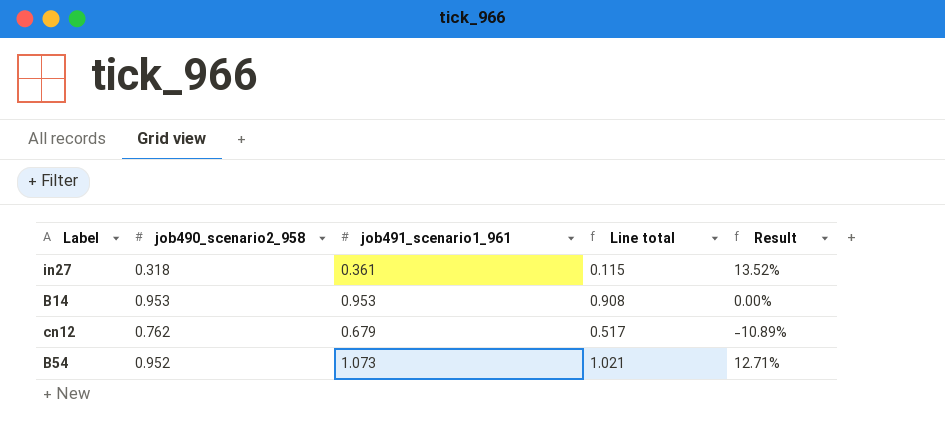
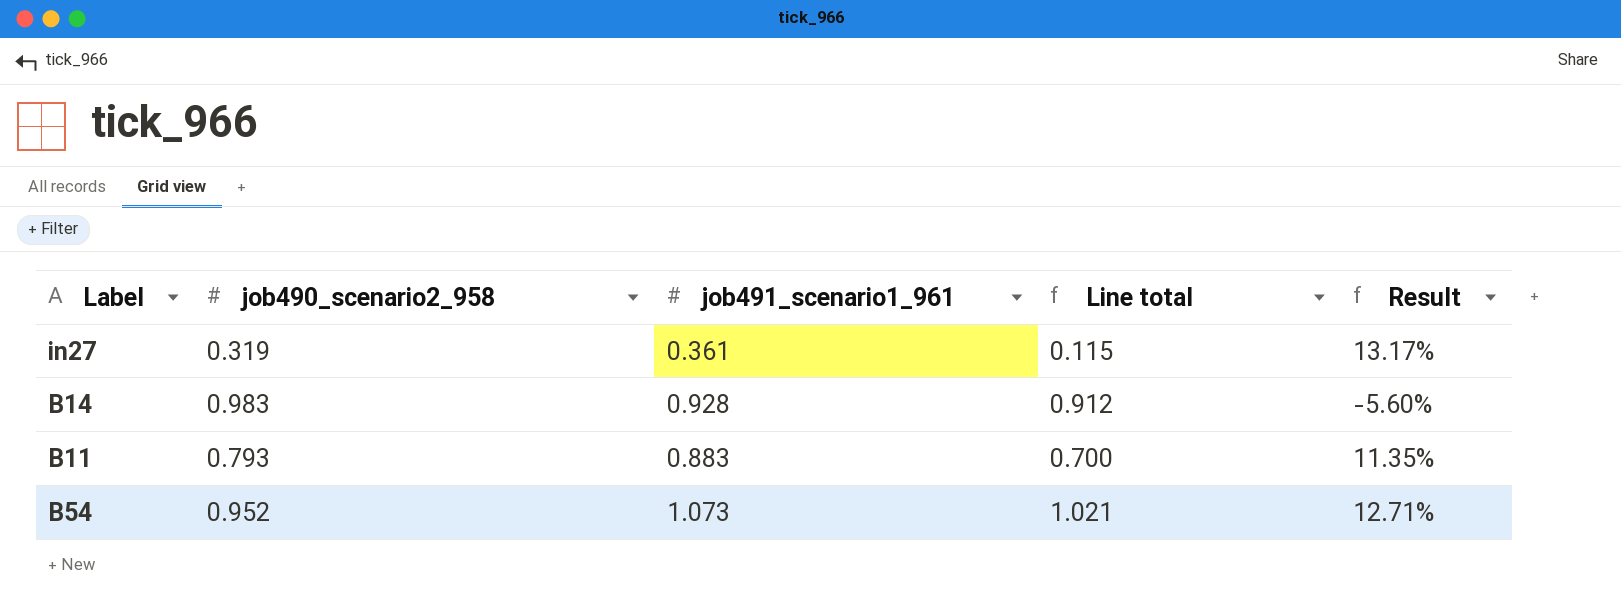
row cn12: 0.762 | 0.679 | 0.517 | -10.89% -> none
in27 | job490_scenario2_958: 0.318 -> 0.319
in27 | Result: 13.52% -> 13.17%
B14 | job490_scenario2_958: 0.953 -> 0.983
B14 | job491_scenario1_961: 0.953 -> 0.928
B14 | Line total: 0.908 -> 0.912
B14 | Result: 0.00% -> -5.60%
row B11: none -> 0.793 | 0.883 | 0.700 | 11.35%

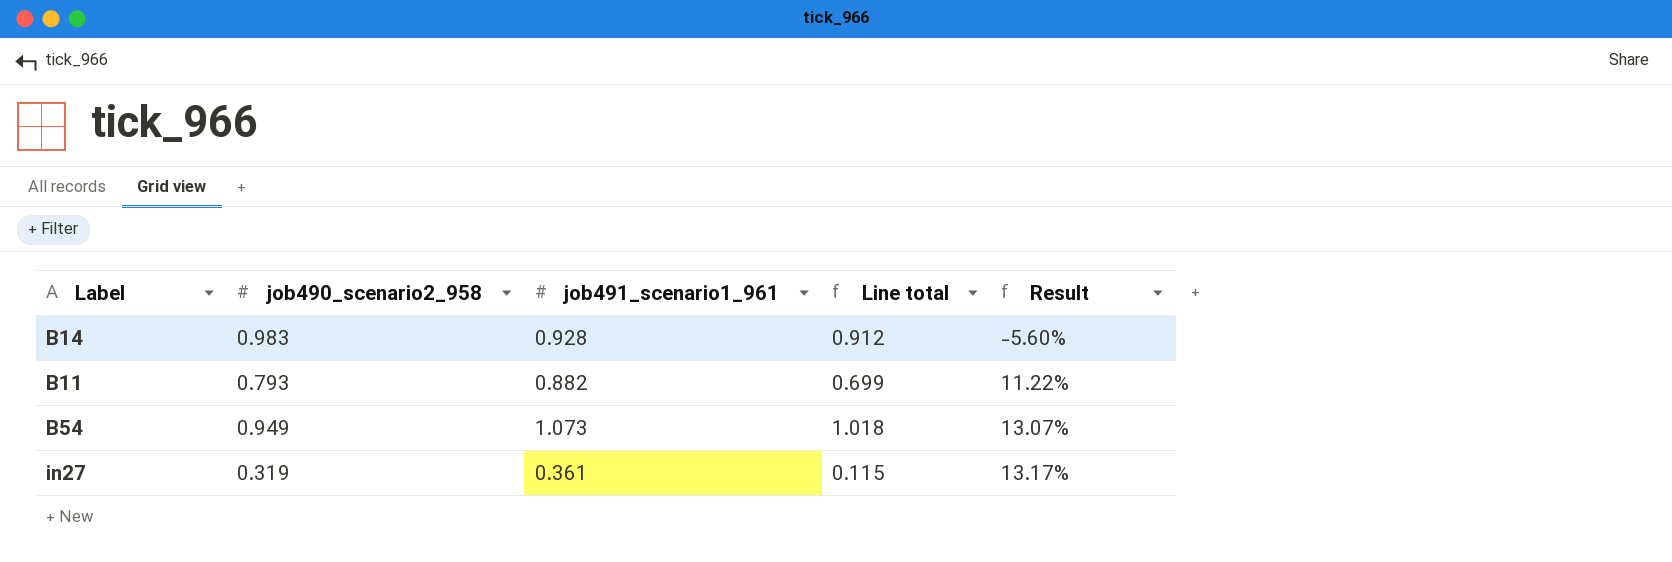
row order: none -> Result ascending
B11 | job491_scenario1_961: 0.883 -> 0.882
B11 | Line total: 0.700 -> 0.699
B11 | Result: 11.35% -> 11.22%
B54 | job490_scenario2_958: 0.952 -> 0.949
B54 | Line total: 1.021 -> 1.018
B54 | Result: 12.71% -> 13.07%

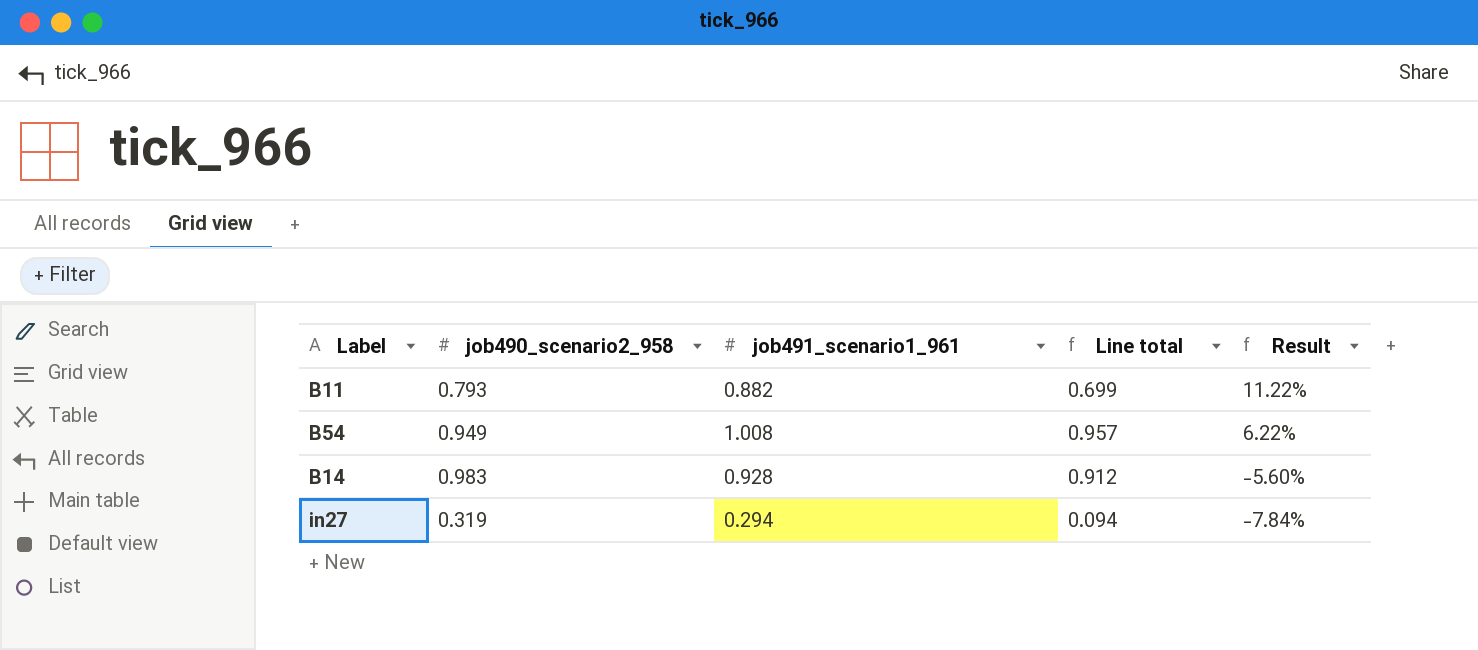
row order: Result ascending -> Result descending
B54 | job491_scenario1_961: 1.073 -> 1.008
B54 | Line total: 1.018 -> 0.957
B54 | Result: 13.07% -> 6.22%
in27 | job491_scenario1_961: 0.361 -> 0.294
in27 | Line total: 0.115 -> 0.094
in27 | Result: 13.17% -> -7.84%

